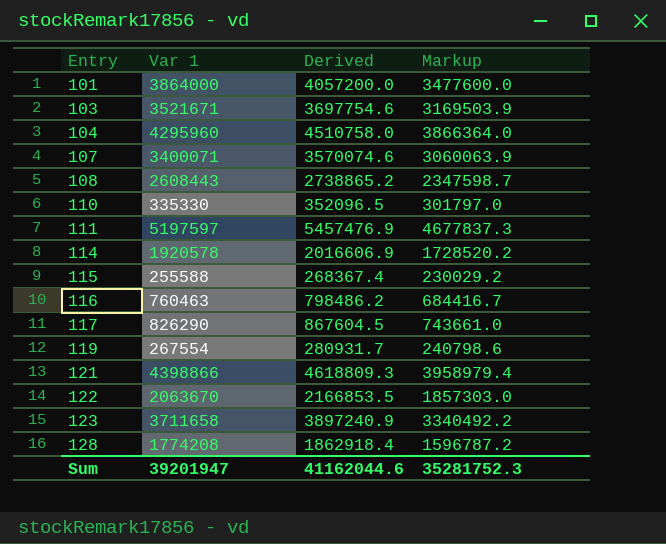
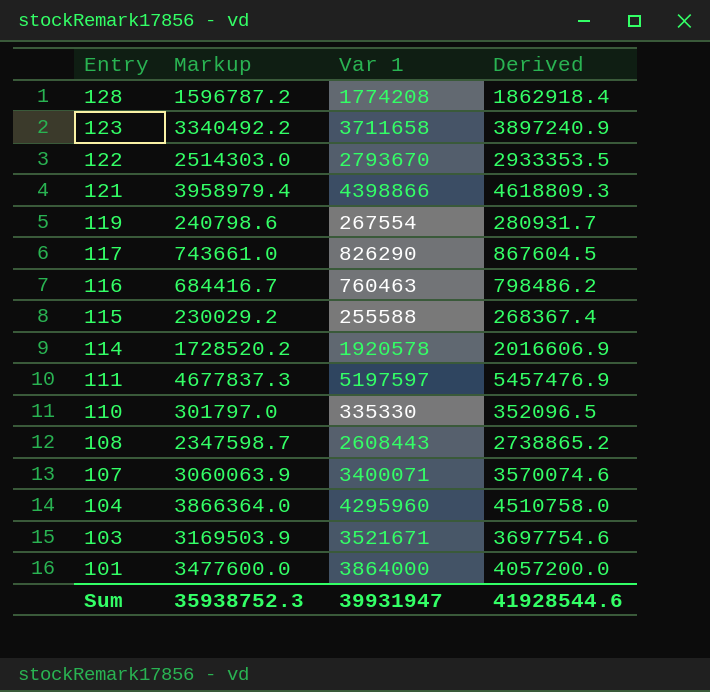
row order: Entry ascending -> Entry descending
column Markup | position: 4 -> 2
122 | Markup: 1857303.0 -> 2514303.0
122 | Var 1: 2063670 -> 2793670
122 | Derived: 2166853.5 -> 2933353.5
Sum | Markup: 35281752.3 -> 35938752.3
Sum | Var 1: 39201947 -> 39931947
Sum | Derived: 41162044.6 -> 41928544.6

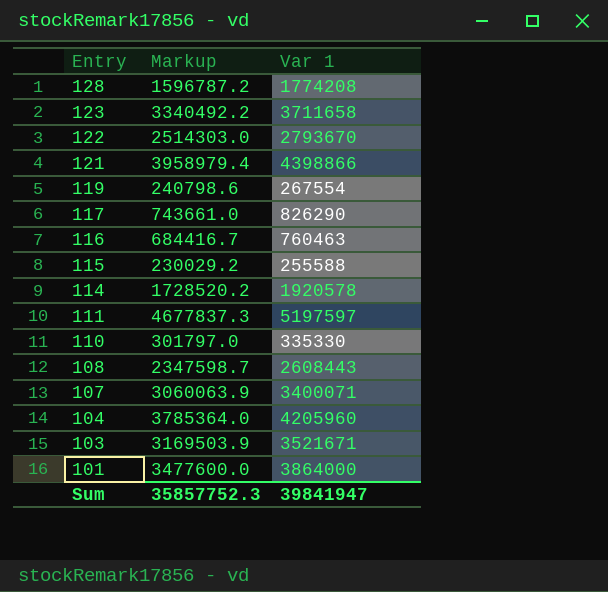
column Derived | formula: [Var 1] * 1.05 -> none
104 | Markup: 3866364.0 -> 3785364.0
104 | Var 1: 4295960 -> 4205960
Sum | Markup: 35938752.3 -> 35857752.3
Sum | Var 1: 39931947 -> 39841947

